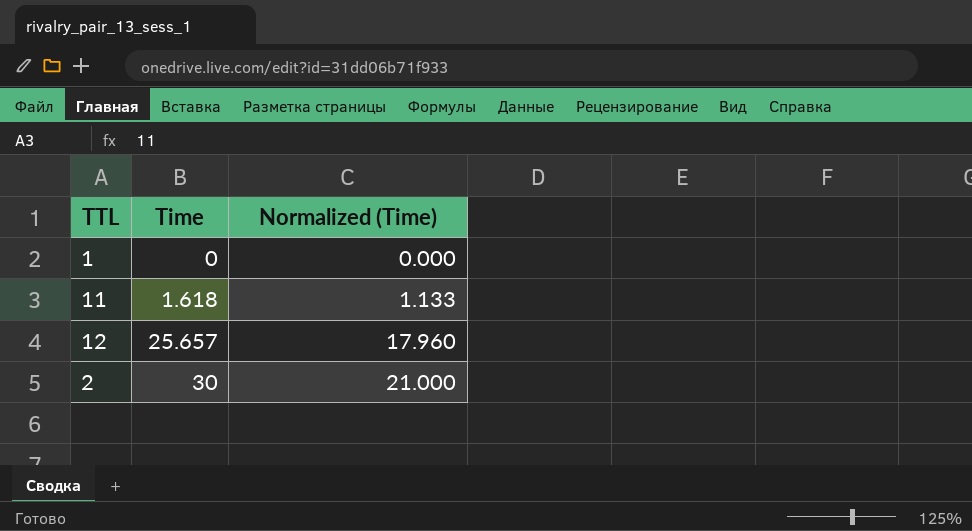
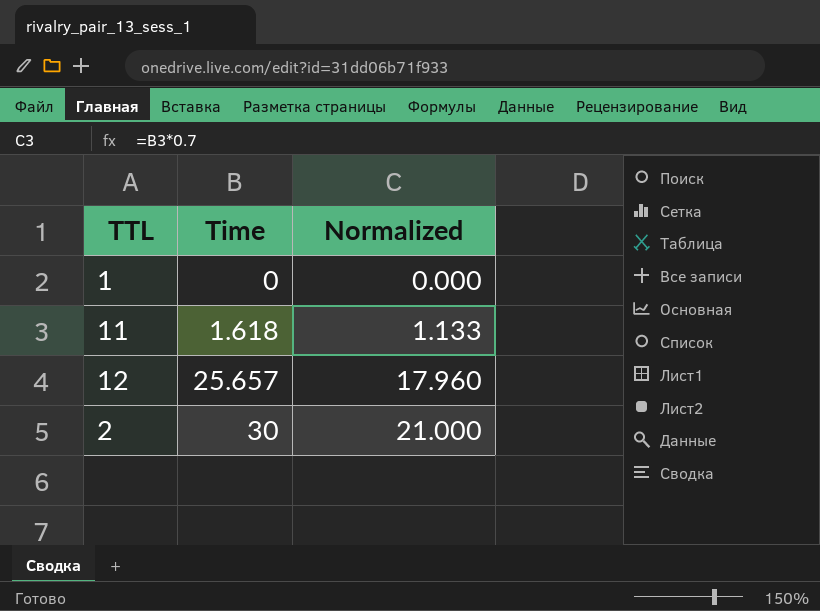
column name: Normalized (Time) -> Normalized

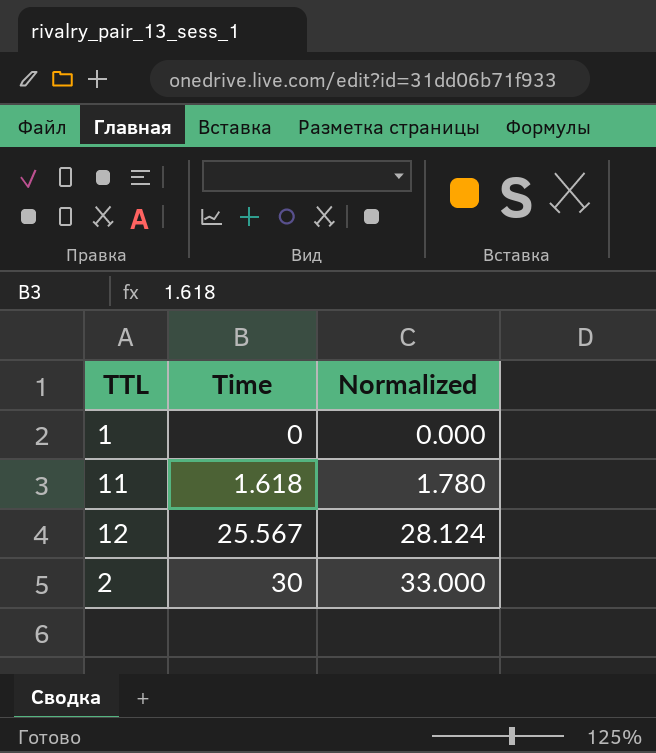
column Normalized | formula: [Time] * 0.7 -> [Time] * 1.1
12 | Time: 25.657 -> 25.567

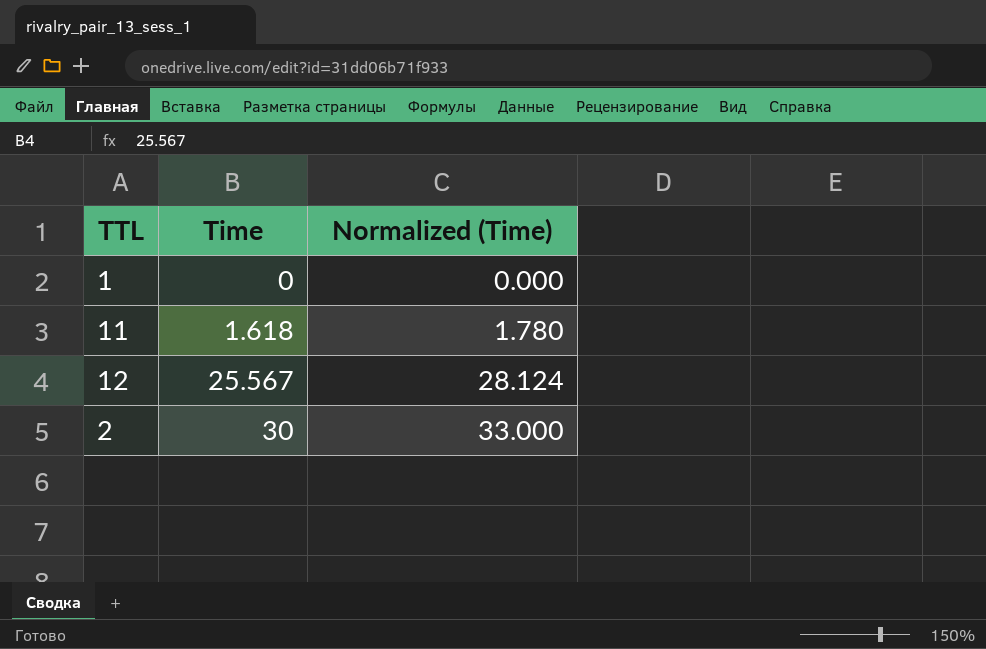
column name: Normalized -> Normalized (Time)

